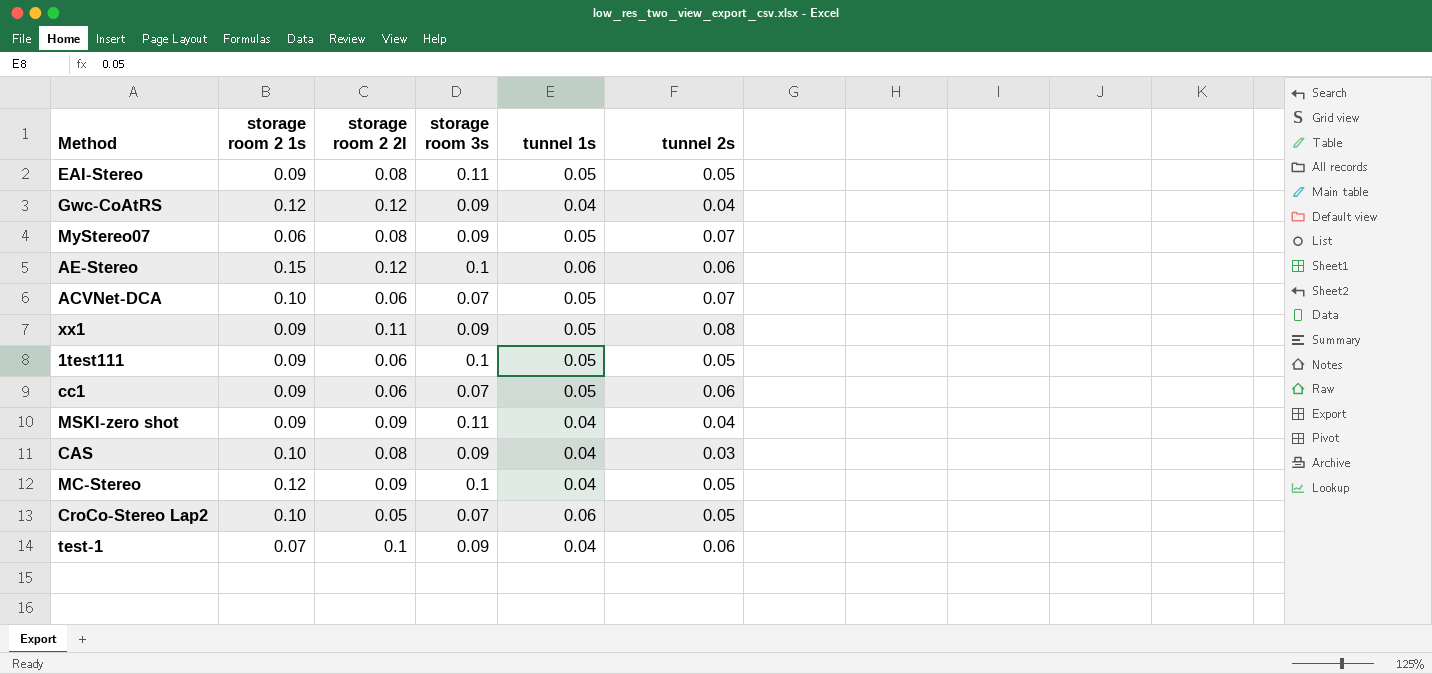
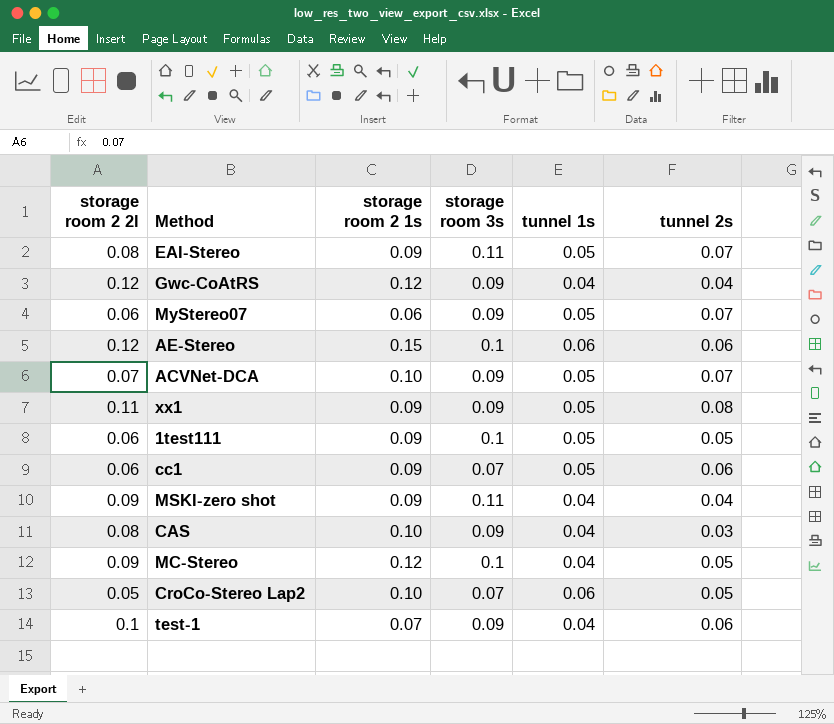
column storage room 2 2l | position: 3 -> 1
EAI-Stereo | tunnel 2s: 0.05 -> 0.07
MyStereo07 | storage room 2 2l: 0.08 -> 0.06
ACVNet-DCA | storage room 2 2l: 0.06 -> 0.07
ACVNet-DCA | storage room 3s: 0.07 -> 0.09

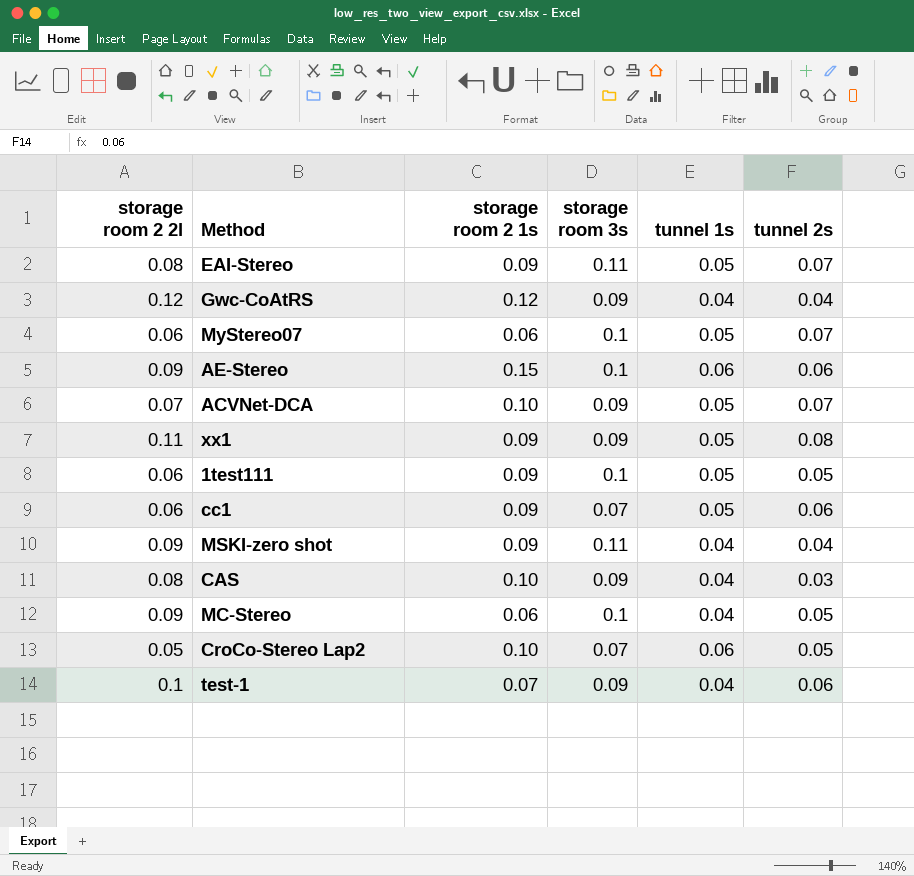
MyStereo07 | storage room 3s: 0.09 -> 0.1
AE-Stereo | storage room 2 2l: 0.12 -> 0.09
MC-Stereo | storage room 2 1s: 0.12 -> 0.06

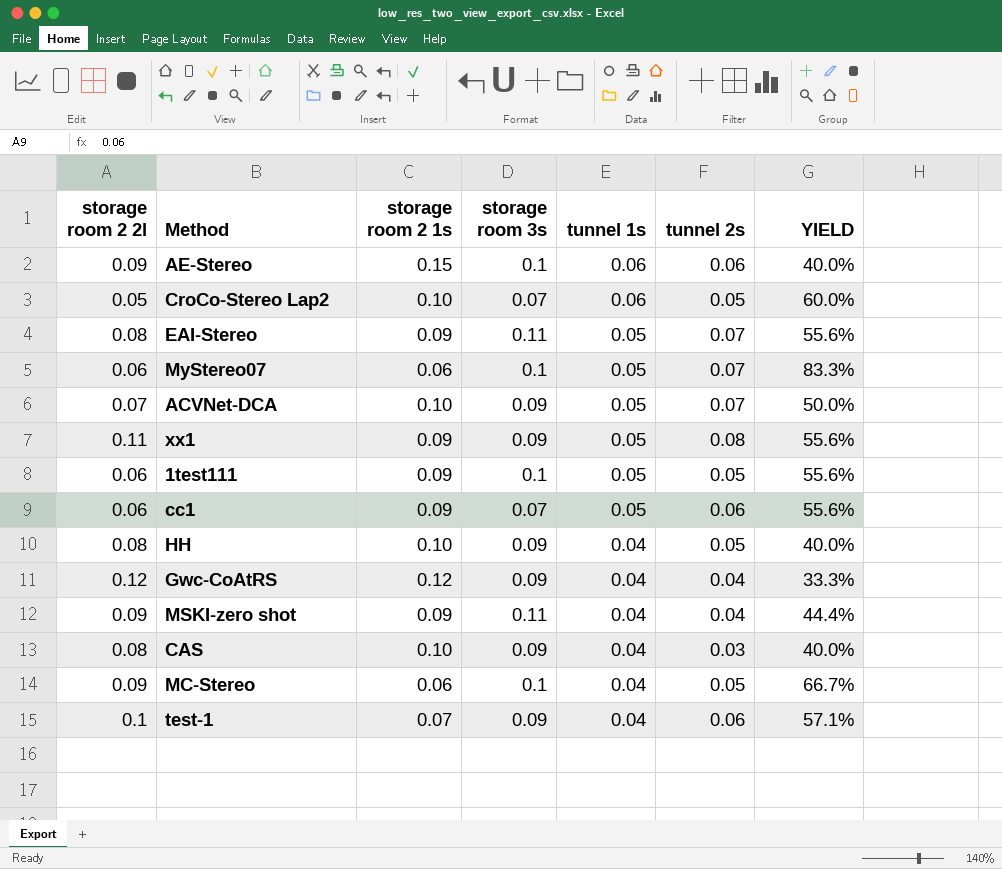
row order: none -> tunnel 1s descending
column YIELD | formula: none -> [tunnel 1s] / [storage room 2 1s]
row HH: none -> 0.08 | 0.10 | 0.09 | 0.04 | 0.05 | 40.0%

